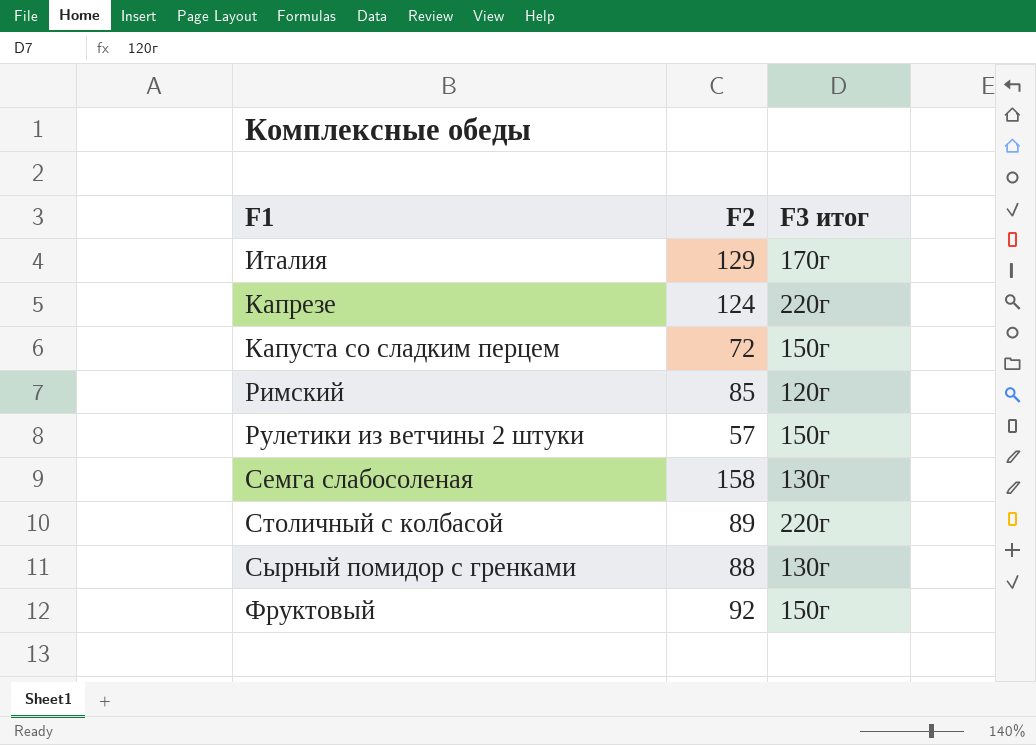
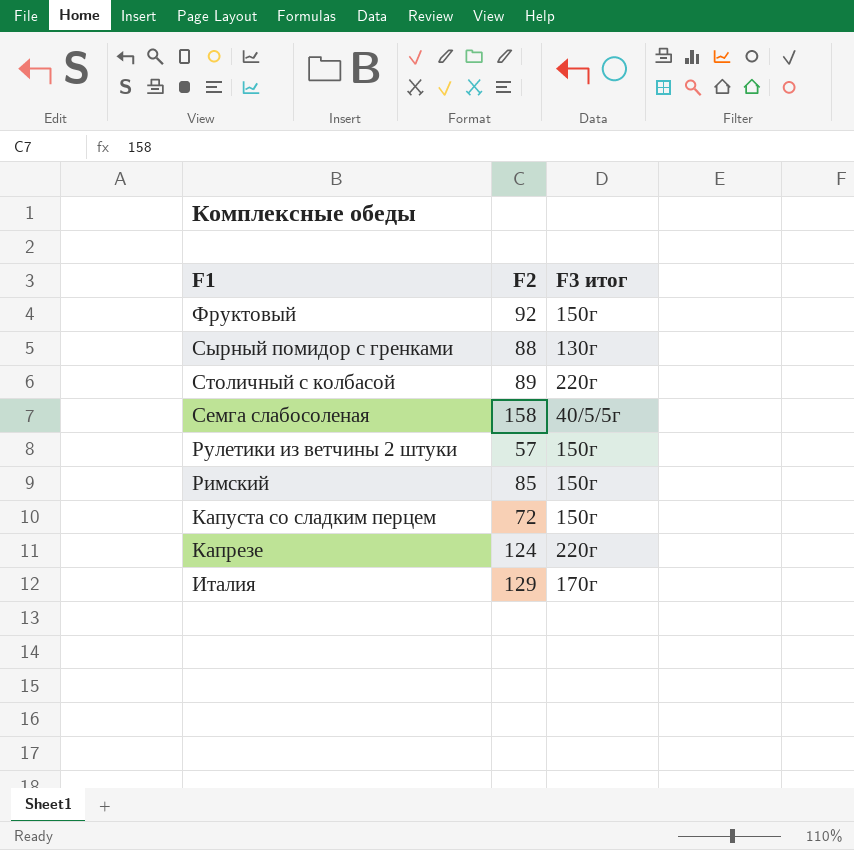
row order: F1 ascending -> F1 descending
Семга слабосоленая | F3 итог: 130г -> 40/5/5г
Римский | F3 итог: 120г -> 150г

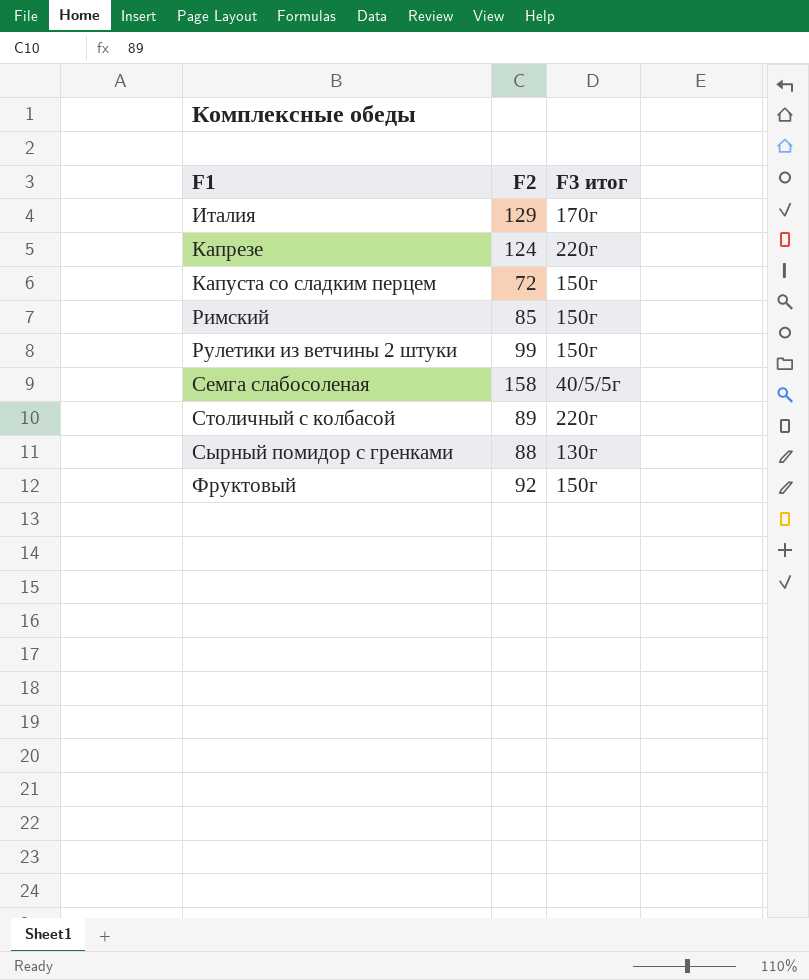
row order: F1 descending -> F1 ascending
Рулетики из ветчины 2 штуки | F2: 57 -> 99

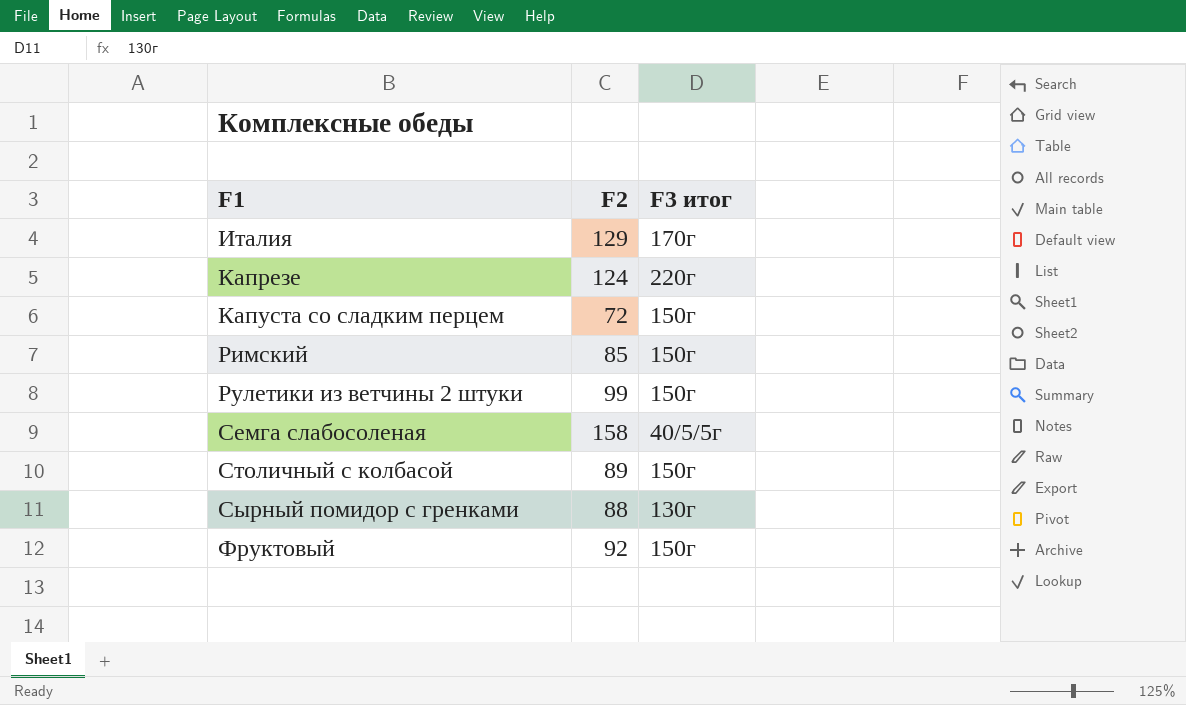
Столичный с колбасой | F3 итог: 220г -> 150г

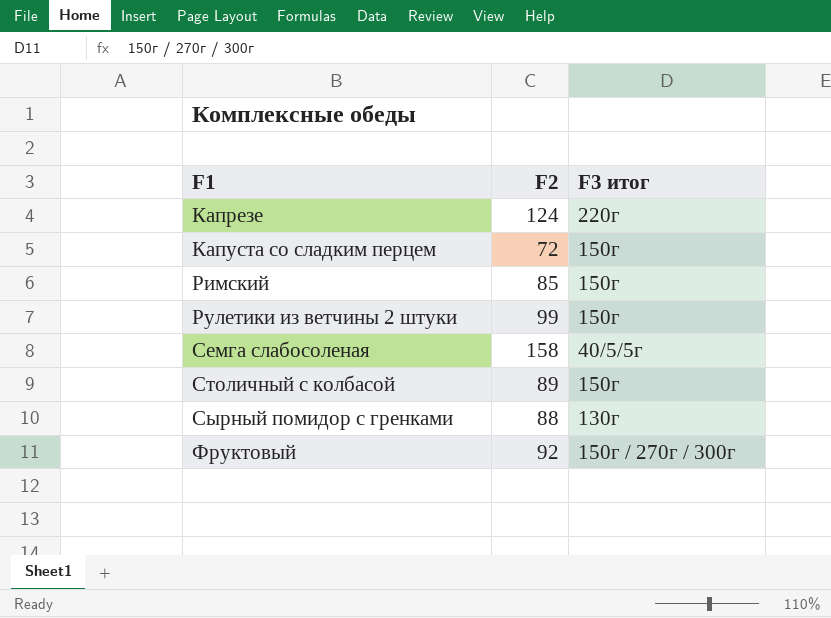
row Италия: 129 | 170г -> none
Фруктовый | F3 итог: 150г -> 150г / 270г / 300г

